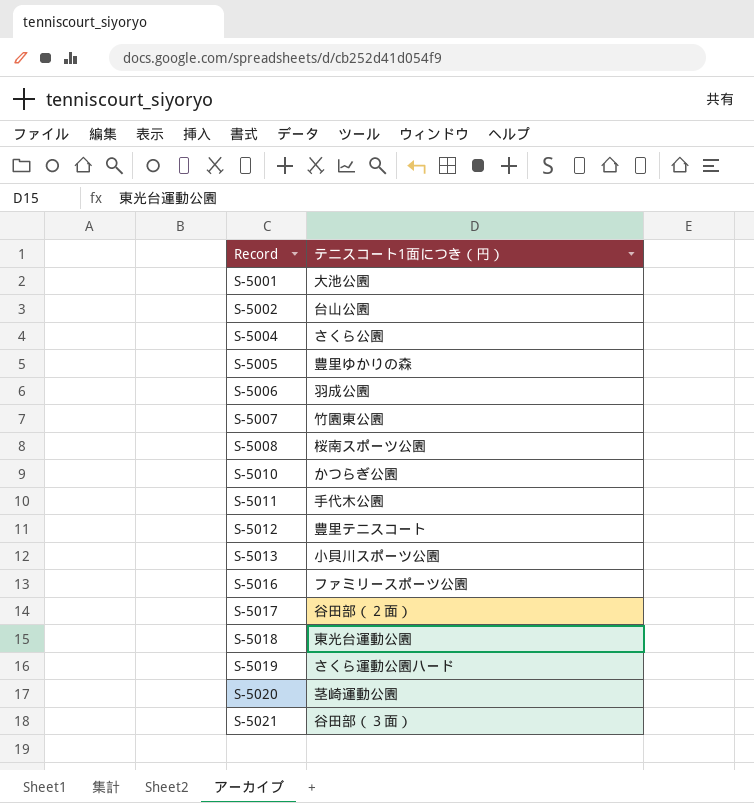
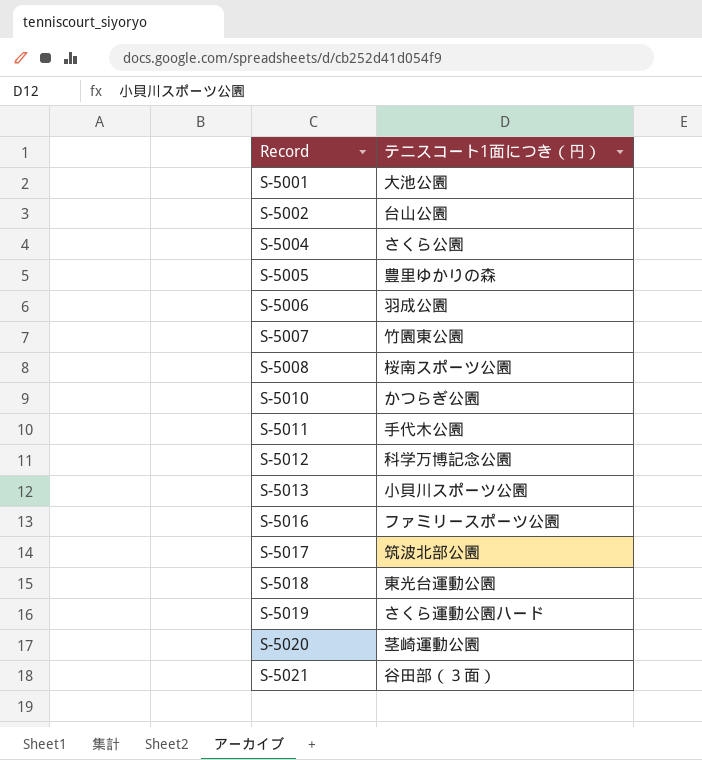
S-5012 | テニスコート1面につき（円）: 豊里テニスコート -> 科学万博記念公園
S-5017 | テニスコート1面につき（円）: 谷田部（２面） -> 筑波北部公園

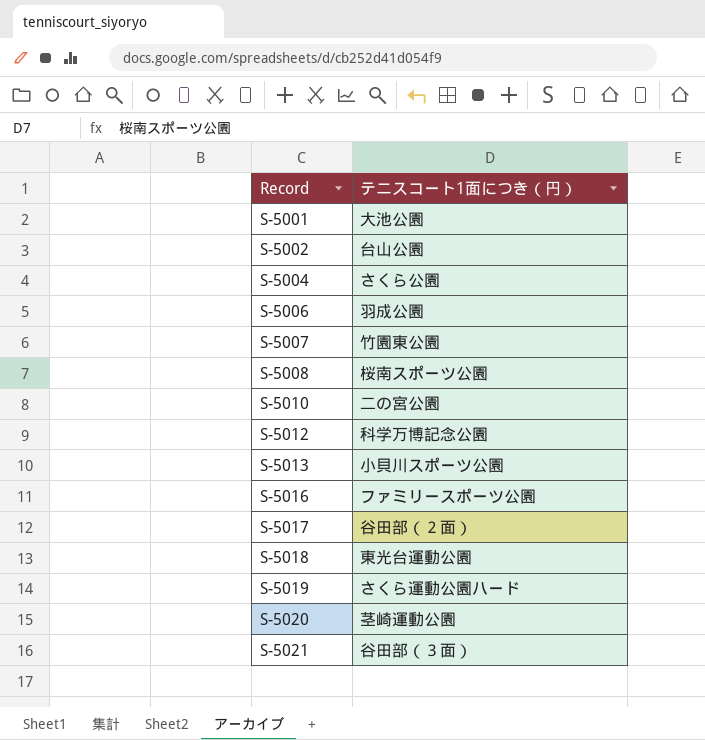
row S-5005: 豊里ゆかりの森 -> none
row S-5011: 手代木公園 -> none
S-5010 | テニスコート1面につき（円）: かつらぎ公園 -> 二の宮公園
S-5017 | テニスコート1面につき（円）: 筑波北部公園 -> 谷田部（２面）

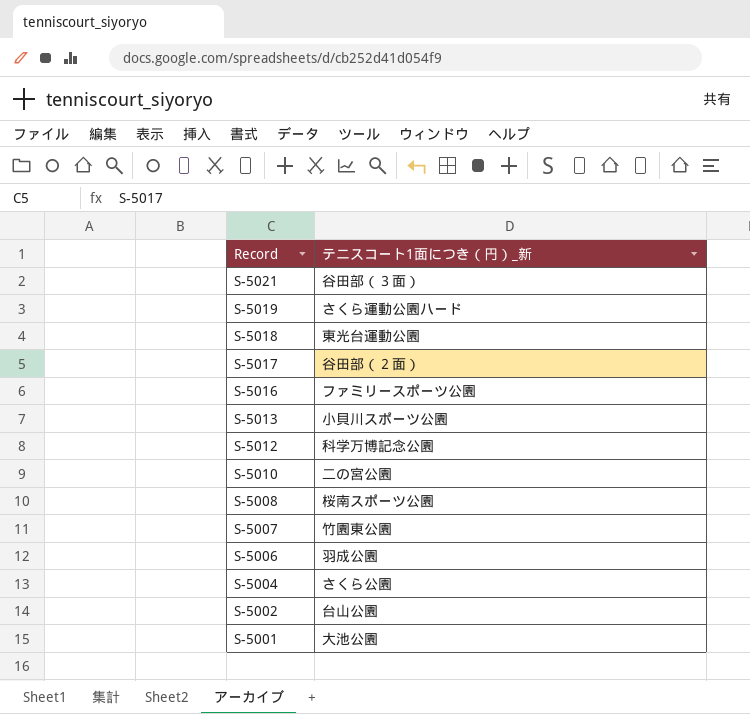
row order: Record ascending -> Record descending
column name: テニスコート1面につき（円） -> テニスコート1面につき（円）_新
row S-5020: 茎崎運動公園 -> none

